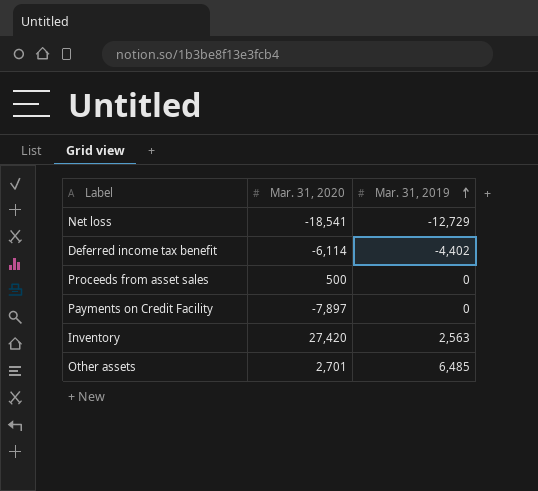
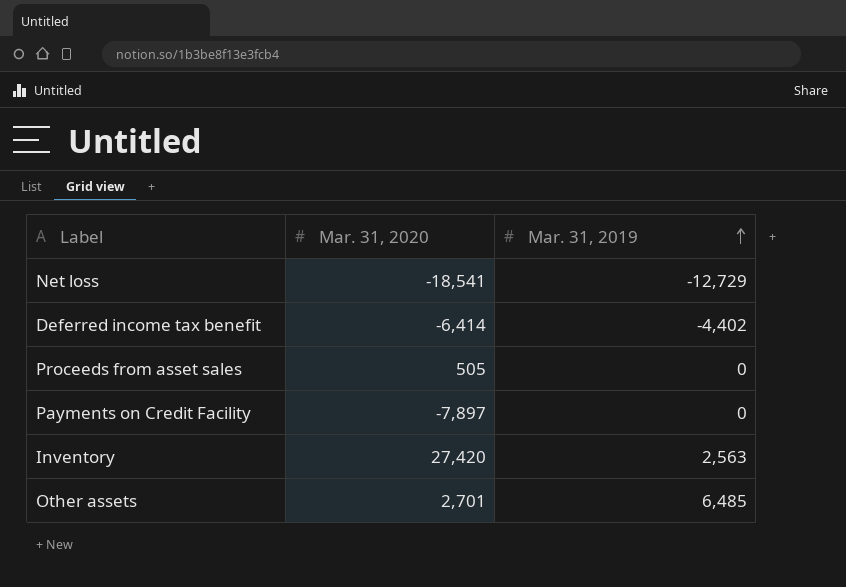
Deferred income tax benefit | Mar. 31, 2020: -6,114 -> -6,414
Proceeds from asset sales | Mar. 31, 2020: 500 -> 505

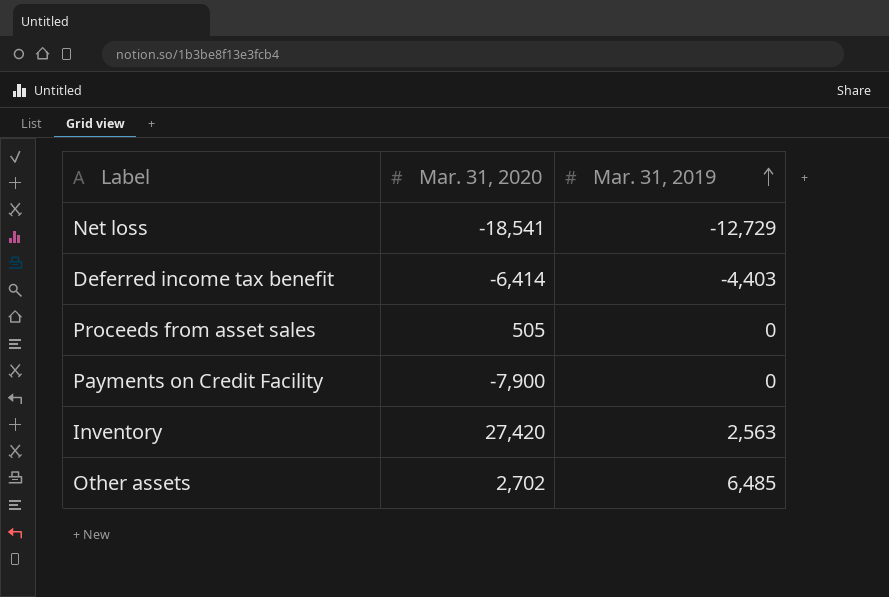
Deferred income tax benefit | Mar. 31, 2019: -4,402 -> -4,403
Payments on Credit Facility | Mar. 31, 2020: -7,897 -> -7,900
Other assets | Mar. 31, 2020: 2,701 -> 2,702

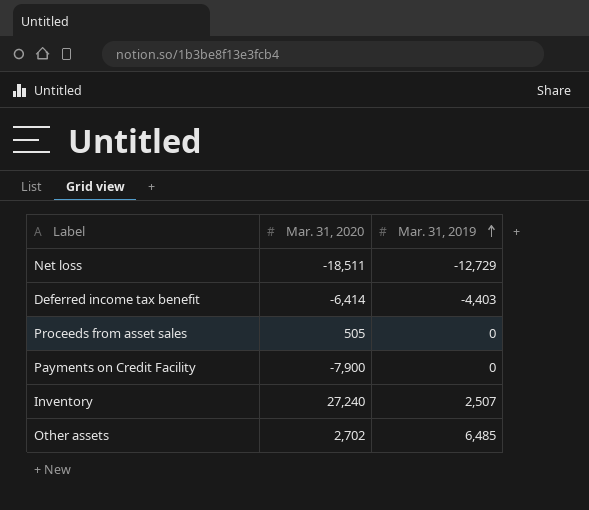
Net loss | Mar. 31, 2020: -18,541 -> -18,511
Inventory | Mar. 31, 2020: 27,420 -> 27,240
Inventory | Mar. 31, 2019: 2,563 -> 2,507

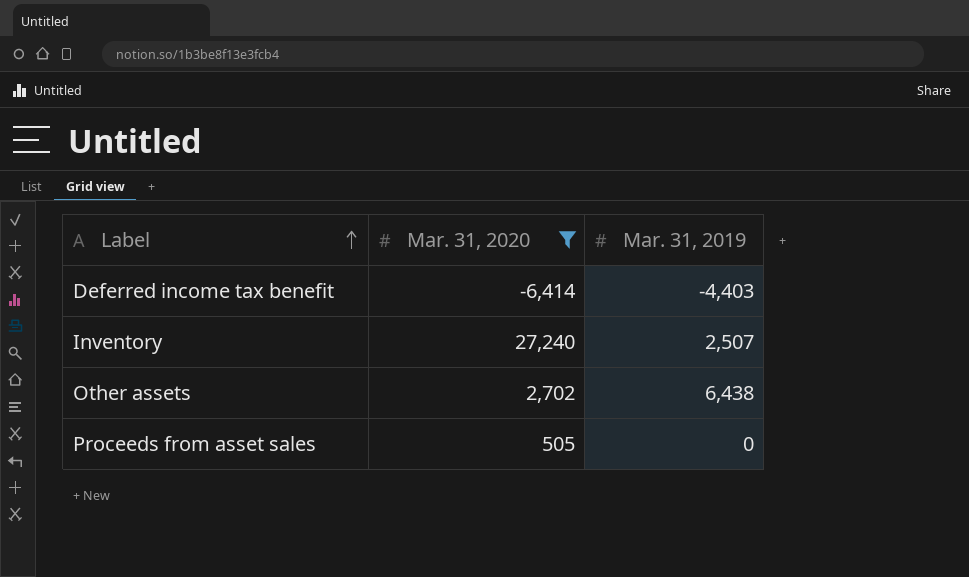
filter: none -> Mar. 31, 2020 >= -6,414
row order: Mar. 31, 2019 ascending -> Label ascending
Other assets | Mar. 31, 2019: 6,485 -> 6,438

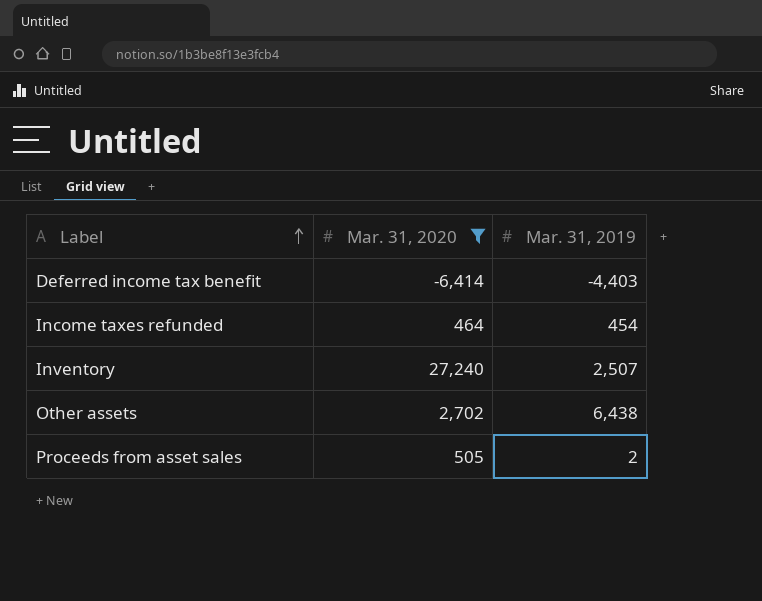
row Income taxes refunded: none -> 464 | 454
Proceeds from asset sales | Mar. 31, 2019: 0 -> 2

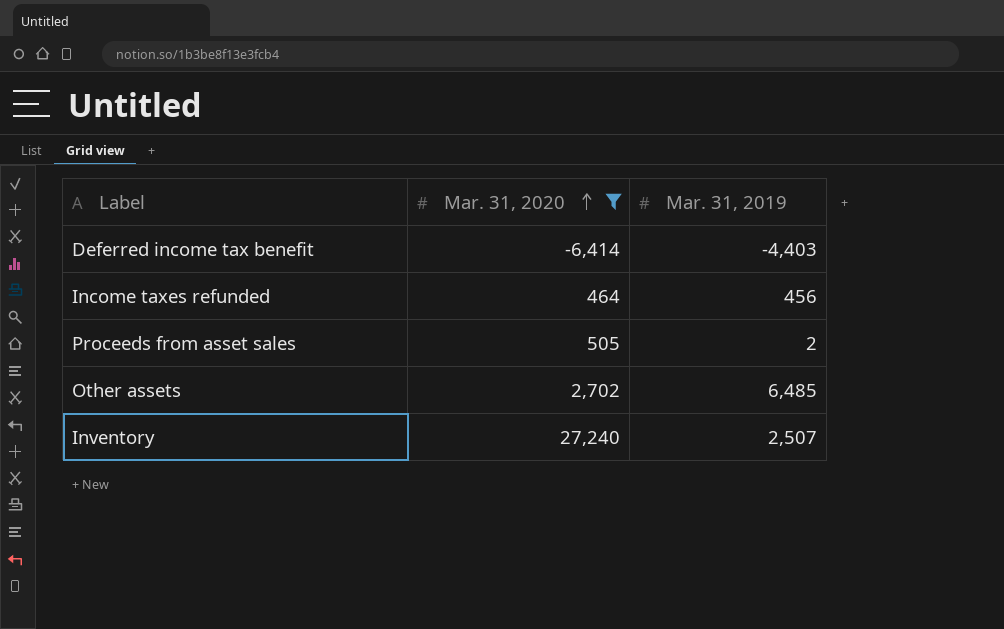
row order: Label ascending -> Mar. 31, 2020 ascending
Income taxes refunded | Mar. 31, 2019: 454 -> 456
Other assets | Mar. 31, 2019: 6,438 -> 6,485

